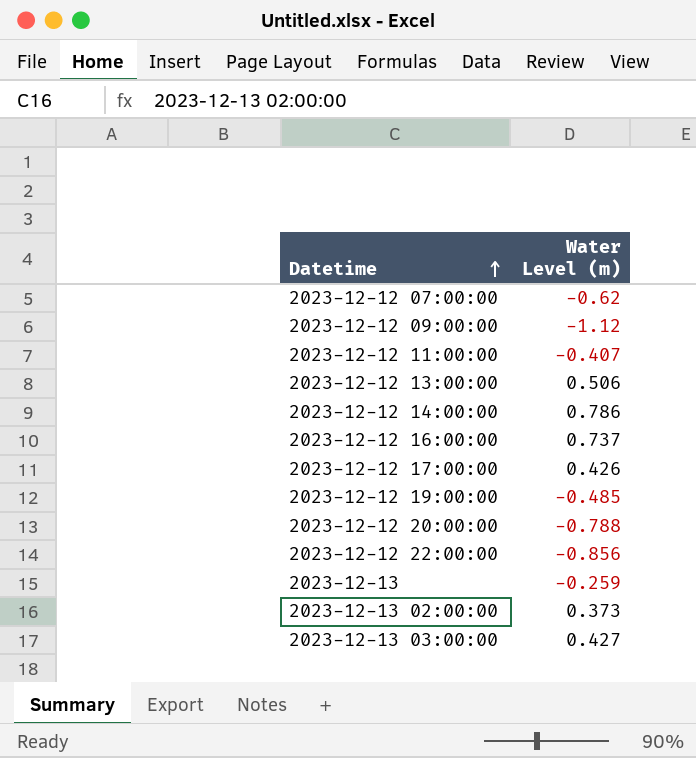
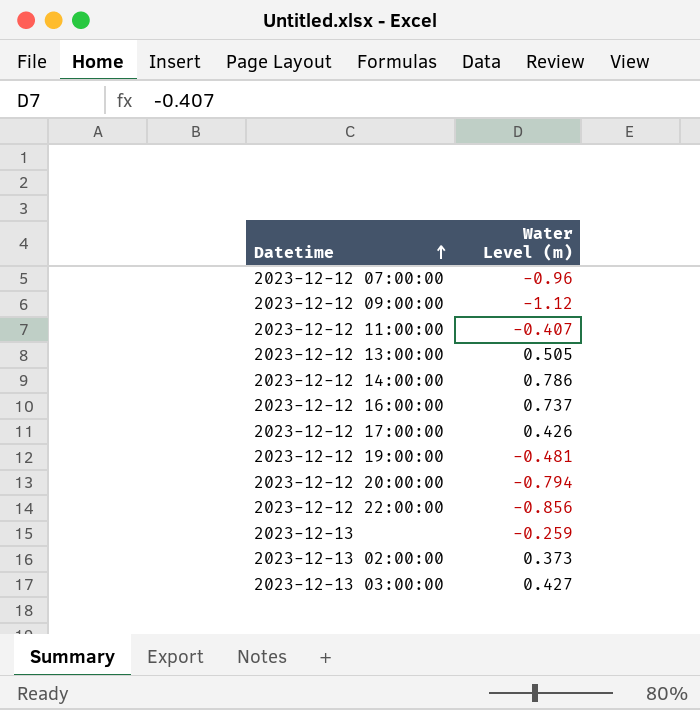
2023-12-12 07:00:00 | Water Level (m): -0.62 -> -0.96
2023-12-12 13:00:00 | Water Level (m): 0.506 -> 0.505
2023-12-12 19:00:00 | Water Level (m): -0.485 -> -0.481
2023-12-12 20:00:00 | Water Level (m): -0.788 -> -0.794

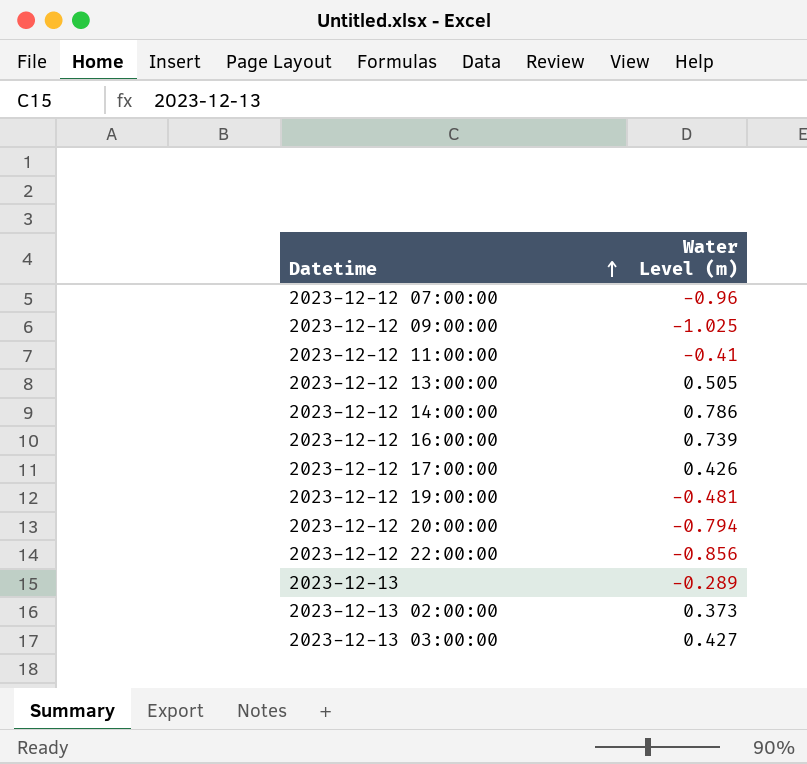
2023-12-12 09:00:00 | Water Level (m): -1.12 -> -1.025
2023-12-12 11:00:00 | Water Level (m): -0.407 -> -0.41
2023-12-12 16:00:00 | Water Level (m): 0.737 -> 0.739
2023-12-13 | Water Level (m): -0.259 -> -0.289

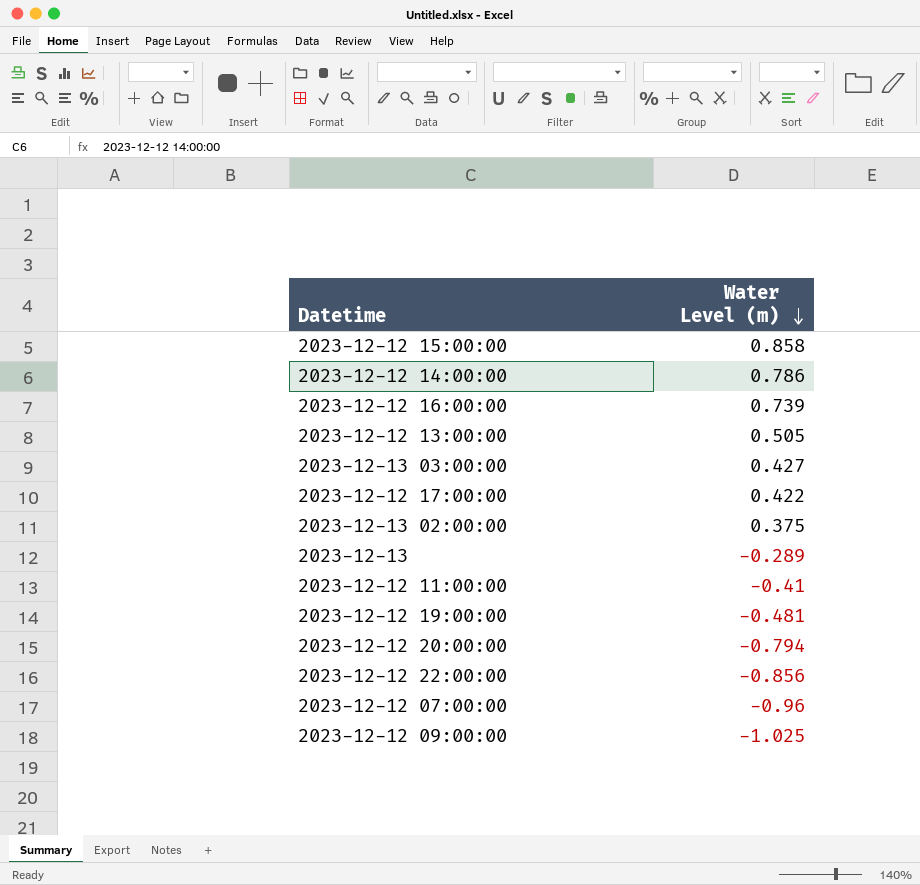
row order: Datetime ascending -> Water Level (m) descending
row 2023-12-12 15:00:00: none -> 0.858
2023-12-12 17:00:00 | Water Level (m): 0.426 -> 0.422
2023-12-13 02:00:00 | Water Level (m): 0.373 -> 0.375

